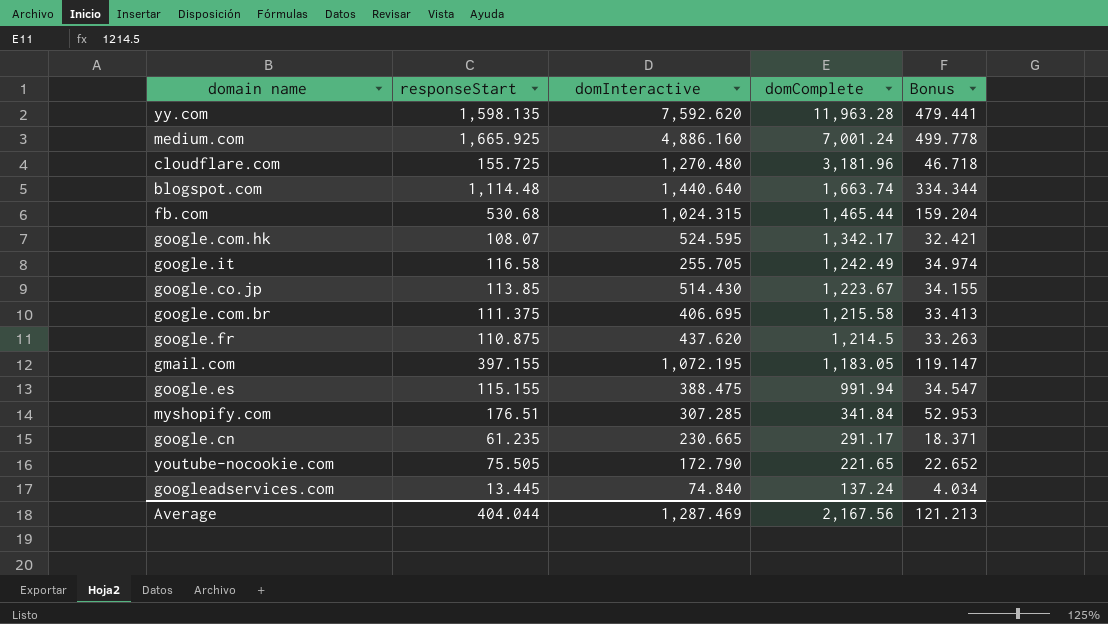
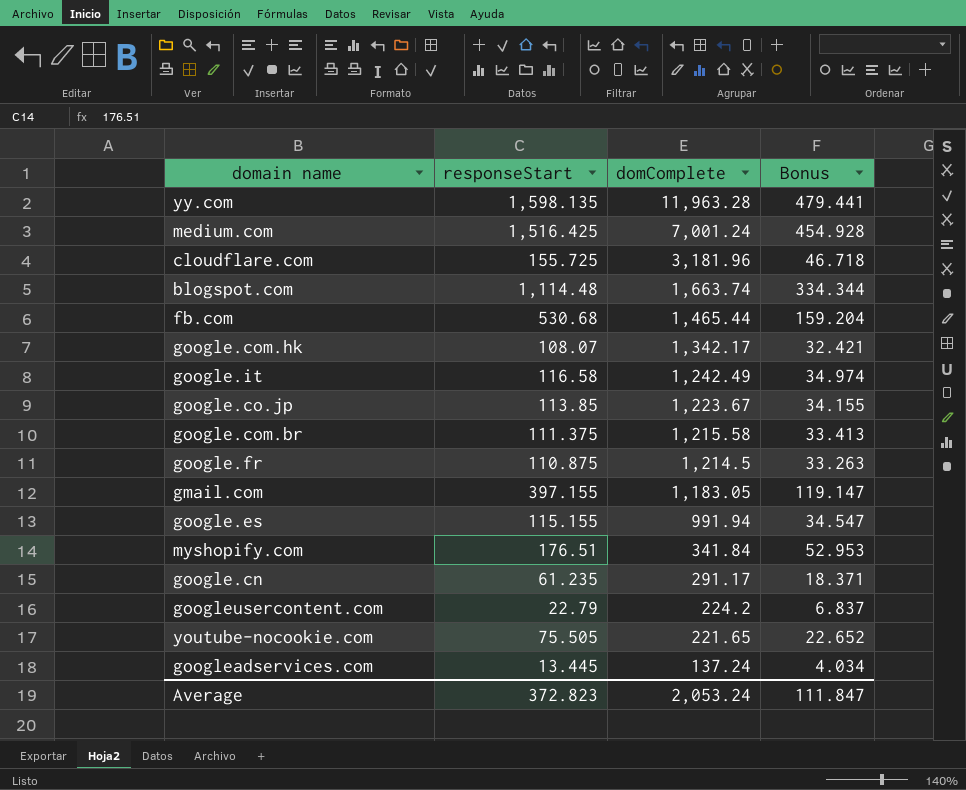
column domInteractive | position: 3 -> none
medium.com | responseStart: 1,665.925 -> 1,516.425
medium.com | Bonus: 499.778 -> 454.928
row googleusercontent.com: none -> 22.79 | 224.2 | 6.837
Average | responseStart: 404.044 -> 372.823
Average | domComplete: 2,167.56 -> 2,053.24
Average | Bonus: 121.213 -> 111.847

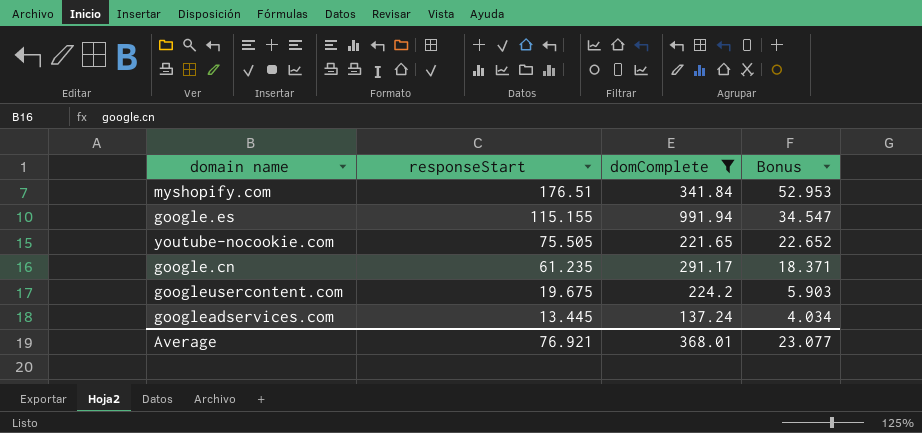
filter: none -> domComplete <= 991.94
row order: domComplete descending -> responseStart descending
googleusercontent.com | responseStart: 22.79 -> 19.675
googleusercontent.com | Bonus: 6.837 -> 5.903
Average | responseStart: 372.823 -> 76.921
Average | domComplete: 2,053.24 -> 368.01
Average | Bonus: 111.847 -> 23.077

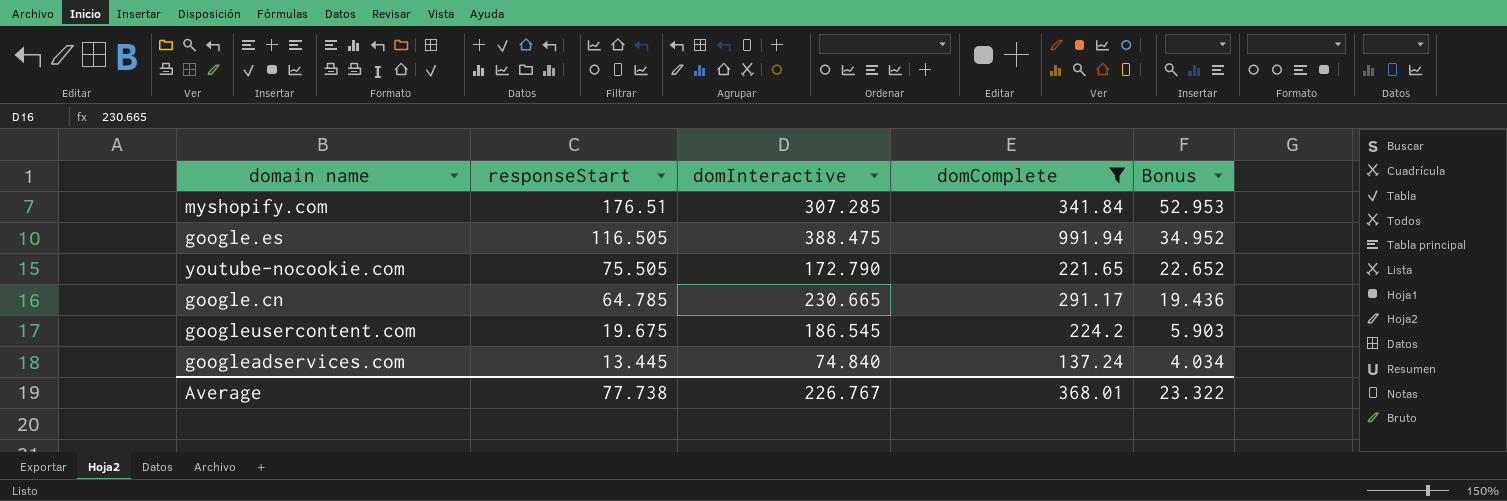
column domInteractive | position: none -> 3
google.es | responseStart: 115.155 -> 116.505
google.es | Bonus: 34.547 -> 34.952
google.cn | responseStart: 61.235 -> 64.785
google.cn | Bonus: 18.371 -> 19.436
Average | responseStart: 76.921 -> 77.738
Average | Bonus: 23.077 -> 23.322

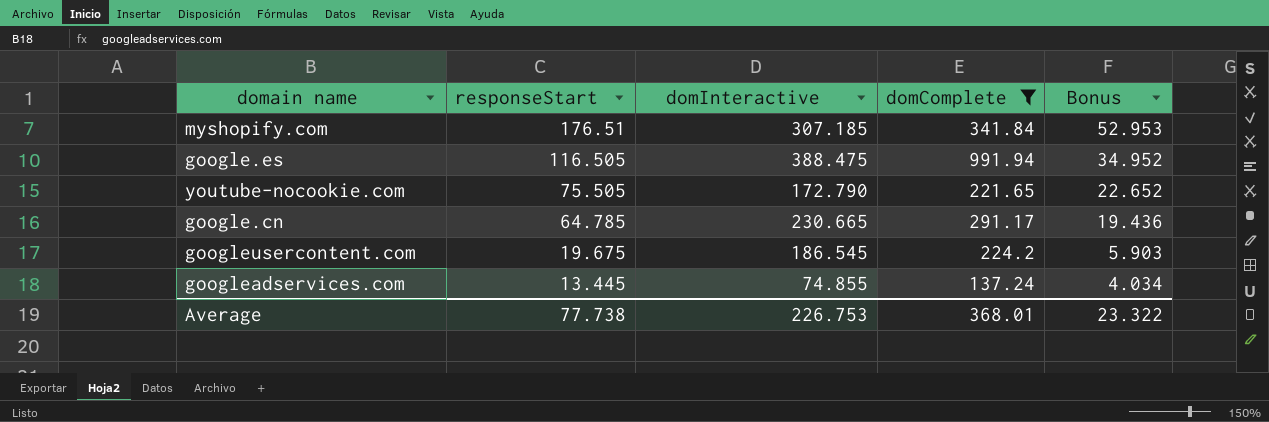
myshopify.com | domInteractive: 307.285 -> 307.185
googleadservices.com | domInteractive: 74.840 -> 74.855
Average | domInteractive: 226.767 -> 226.753

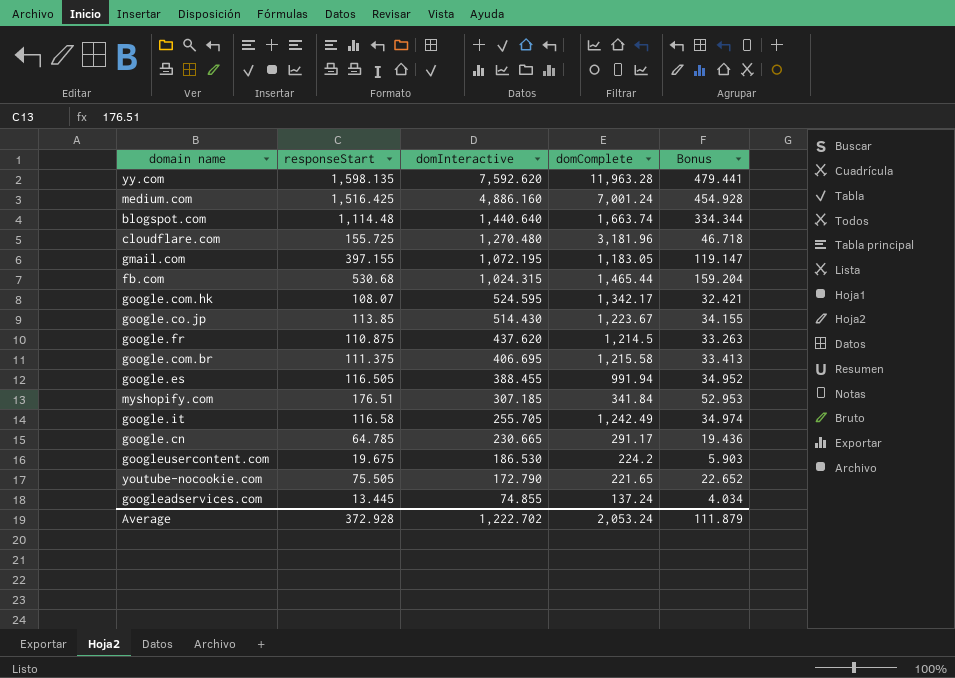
filter: domComplete <= 991.94 -> none
row order: responseStart descending -> domInteractive descending
google.es | domInteractive: 388.475 -> 388.455
googleusercontent.com | domInteractive: 186.545 -> 186.530
Average | responseStart: 77.738 -> 372.928
Average | domInteractive: 226.753 -> 1,222.702
Average | domComplete: 368.01 -> 2,053.24
Average | Bonus: 23.322 -> 111.879

